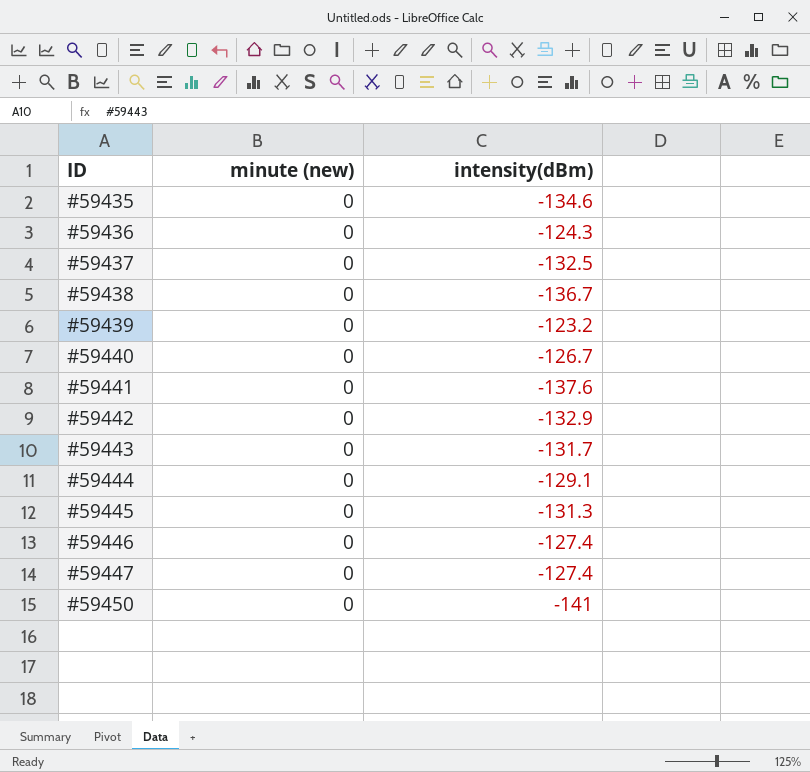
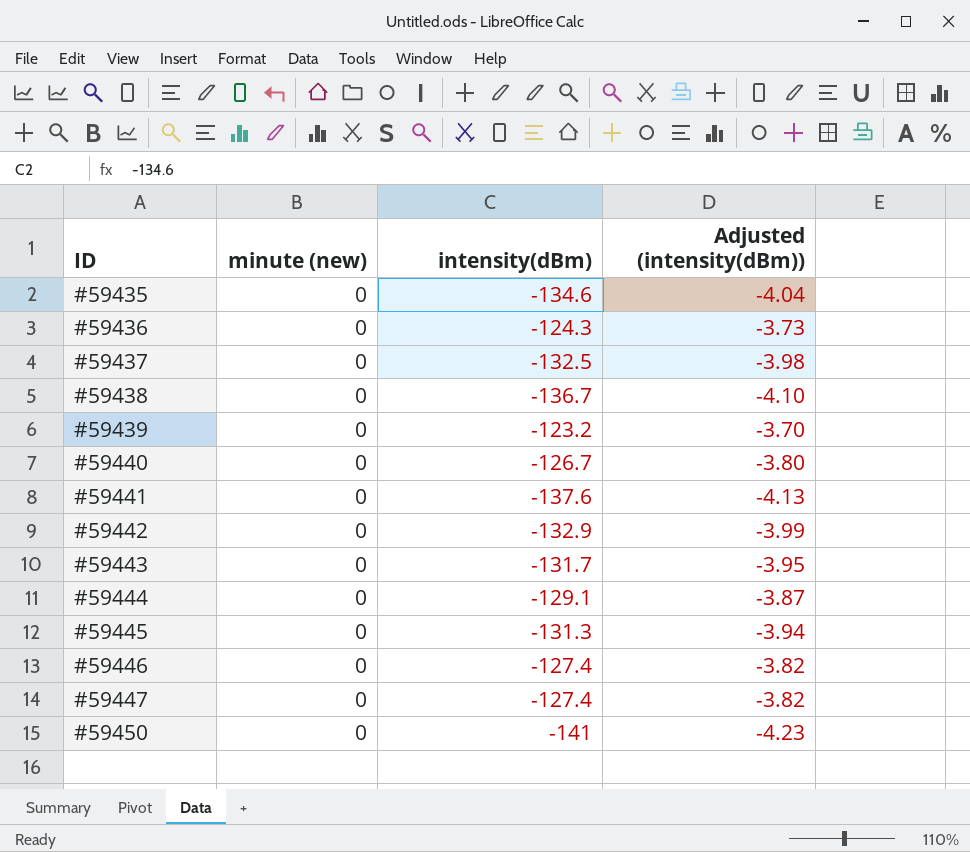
column Adjusted (intensity(dBm)) | formula: none -> [intensity(dBm)] * 0.03

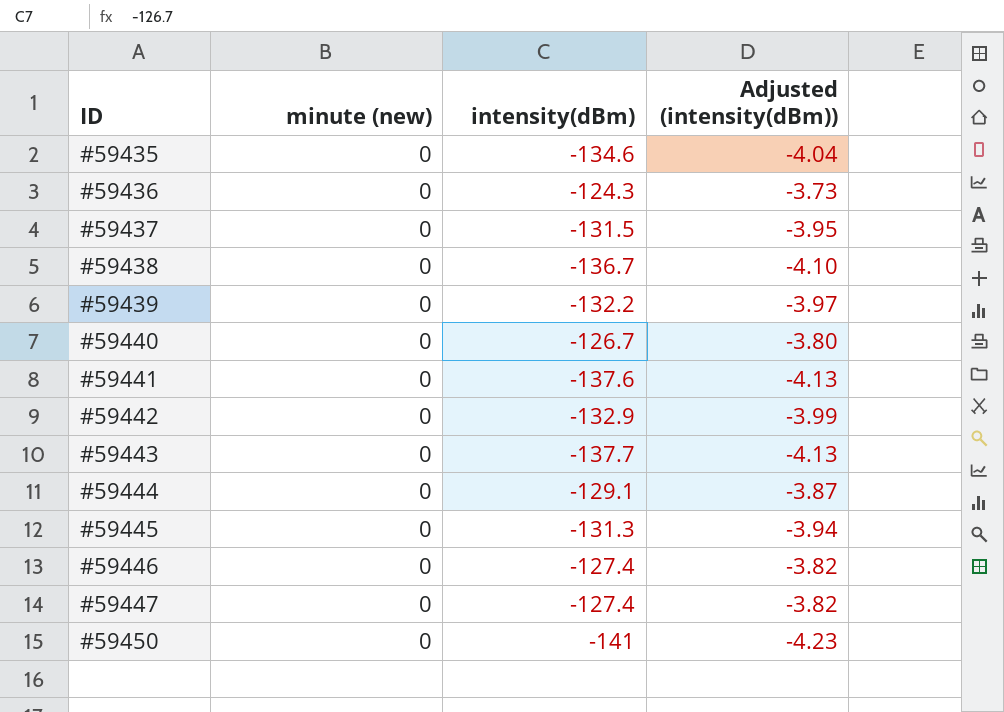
#59437 | intensity(dBm): -132.5 -> -131.5
#59437 | Adjusted (intensity(dBm)): -3.98 -> -3.95
#59439 | intensity(dBm): -123.2 -> -132.2
#59439 | Adjusted (intensity(dBm)): -3.70 -> -3.97
#59443 | intensity(dBm): -131.7 -> -137.7
#59443 | Adjusted (intensity(dBm)): -3.95 -> -4.13

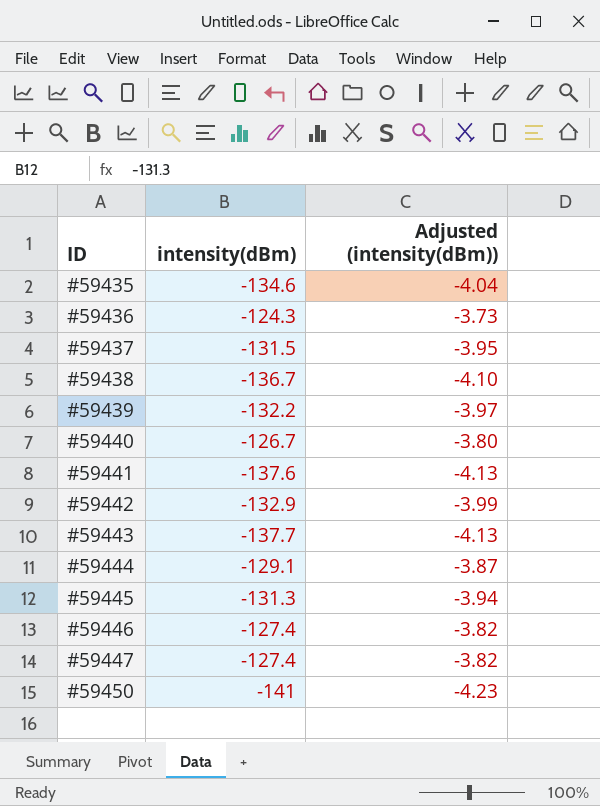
column minute (new) | position: 2 -> none

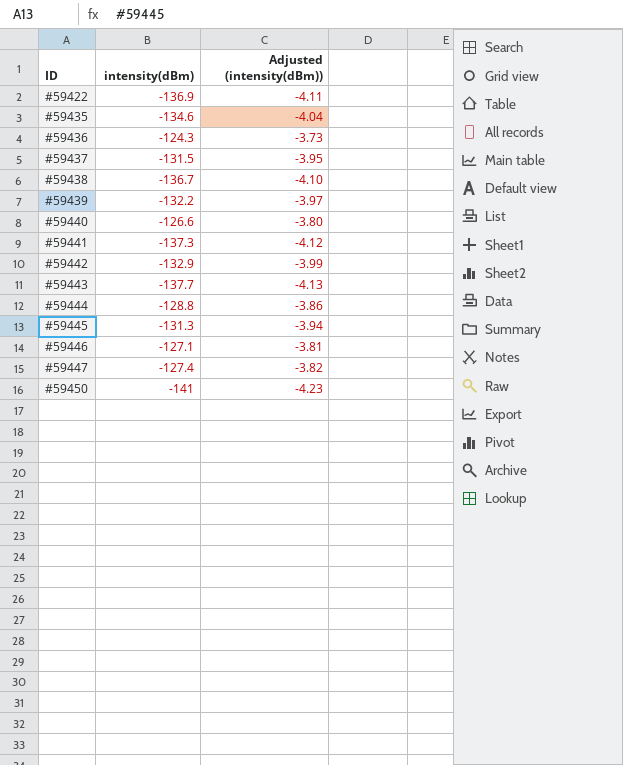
row #59422: none -> -136.9 | -4.11
#59440 | intensity(dBm): -126.7 -> -126.6
#59441 | intensity(dBm): -137.6 -> -137.3
#59441 | Adjusted (intensity(dBm)): -4.13 -> -4.12
#59444 | intensity(dBm): -129.1 -> -128.8
#59444 | Adjusted (intensity(dBm)): -3.87 -> -3.86
#59446 | intensity(dBm): -127.4 -> -127.1
#59446 | Adjusted (intensity(dBm)): -3.82 -> -3.81

